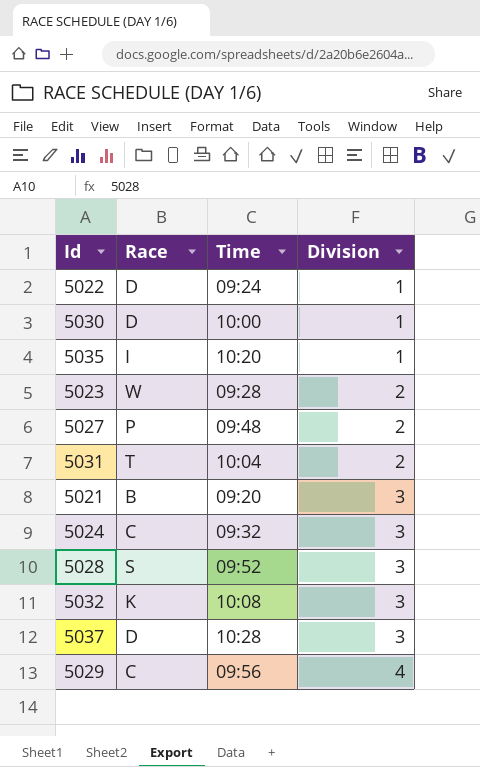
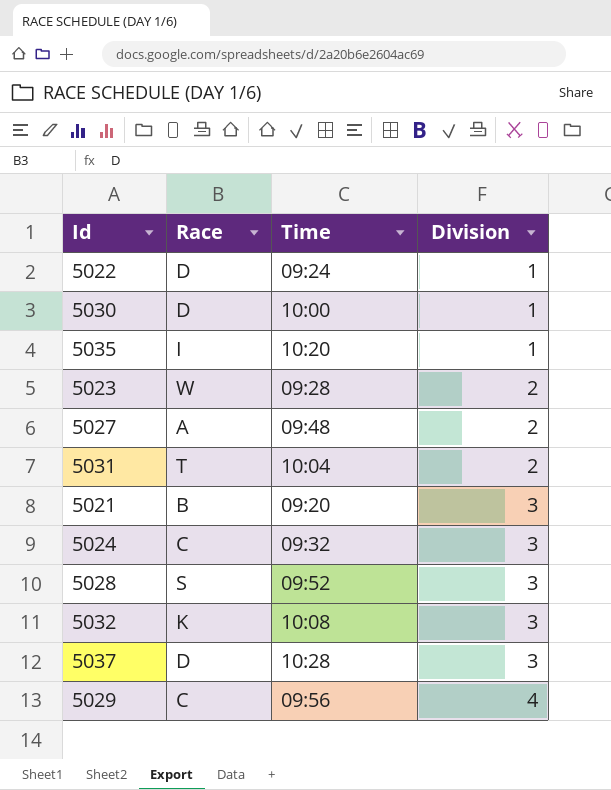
5027 | Race: P -> A

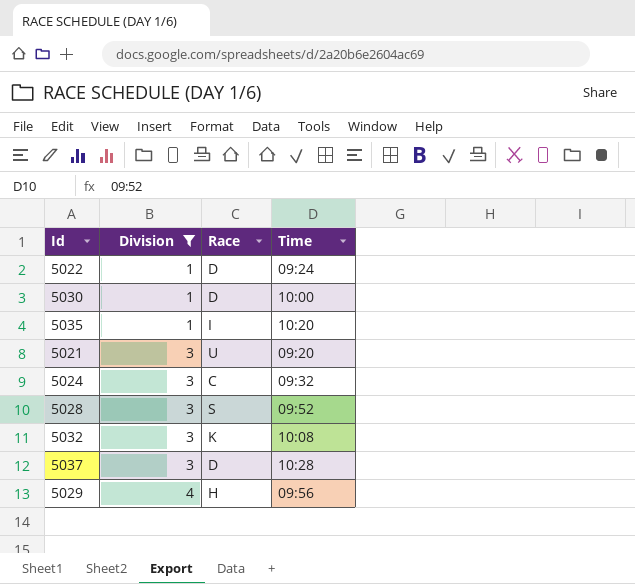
filter: none -> Division != 2
column Division | position: 4 -> 2
5021 | Race: B -> U
5029 | Race: C -> H

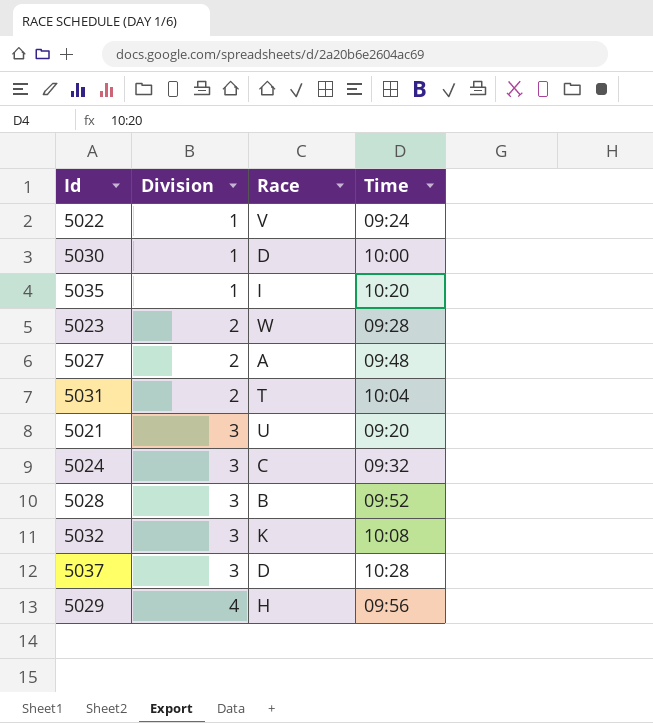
filter: Division != 2 -> none
5022 | Race: D -> V
5028 | Race: S -> B

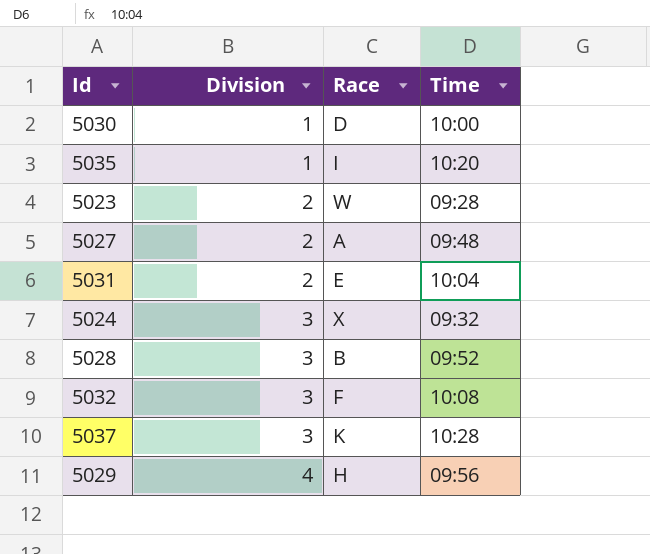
row 5022: 1 | V | 09:24 -> none
row 5021: 3 | U | 09:20 -> none
5031 | Race: T -> E
5024 | Race: C -> X
5032 | Race: K -> F
5037 | Race: D -> K

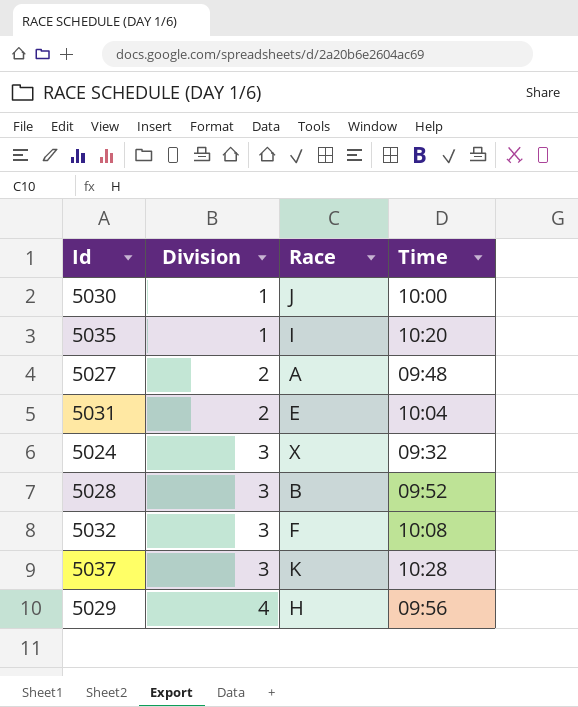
row 5023: 2 | W | 09:28 -> none
5030 | Race: D -> J

